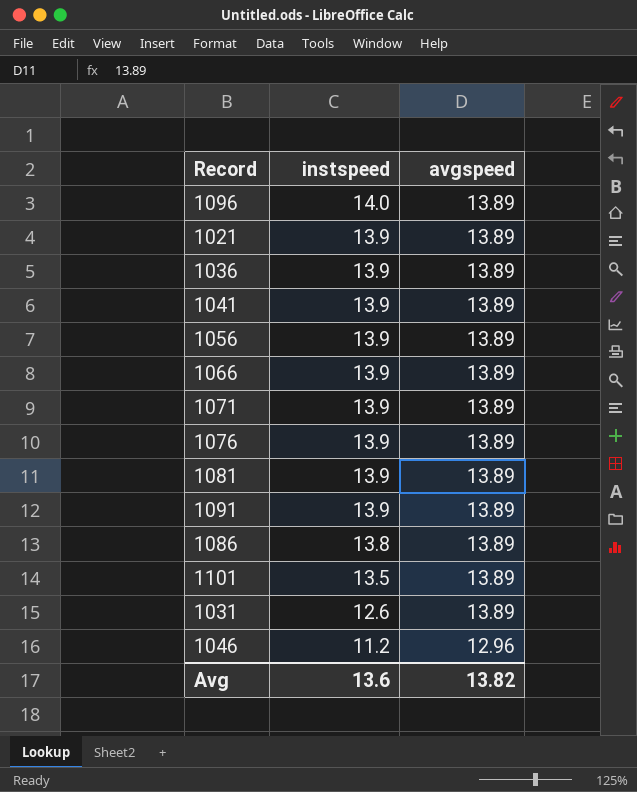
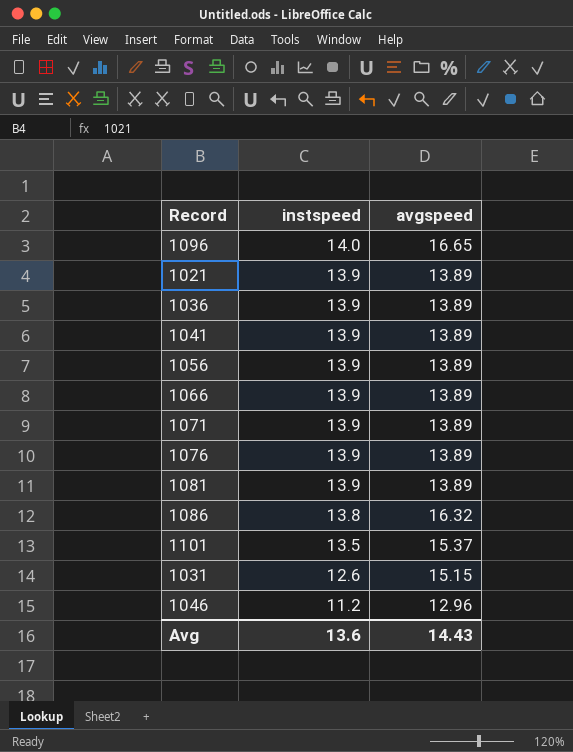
row 1091: 13.9 | 13.89 -> none
1096 | avgspeed: 13.89 -> 16.65
1086 | avgspeed: 13.89 -> 16.32
1101 | avgspeed: 13.89 -> 15.37
1031 | avgspeed: 13.89 -> 15.15
Avg | avgspeed: 13.82 -> 14.43

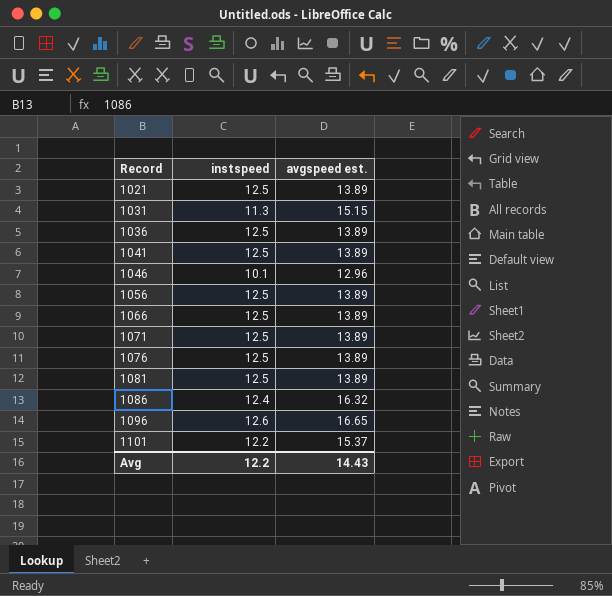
row order: instspeed descending -> Record ascending
column name: avgspeed -> avgspeed est.
1021 | instspeed: 13.9 -> 12.5
1031 | instspeed: 12.6 -> 11.3
1036 | instspeed: 13.9 -> 12.5
1041 | instspeed: 13.9 -> 12.5
1046 | instspeed: 11.2 -> 10.1
1056 | instspeed: 13.9 -> 12.5
1066 | instspeed: 13.9 -> 12.5
1071 | instspeed: 13.9 -> 12.5
1076 | instspeed: 13.9 -> 12.5
1081 | instspeed: 13.9 -> 12.5
1086 | instspeed: 13.8 -> 12.4
1096 | instspeed: 14.0 -> 12.6
1101 | instspeed: 13.5 -> 12.2
Avg | instspeed: 13.6 -> 12.2

